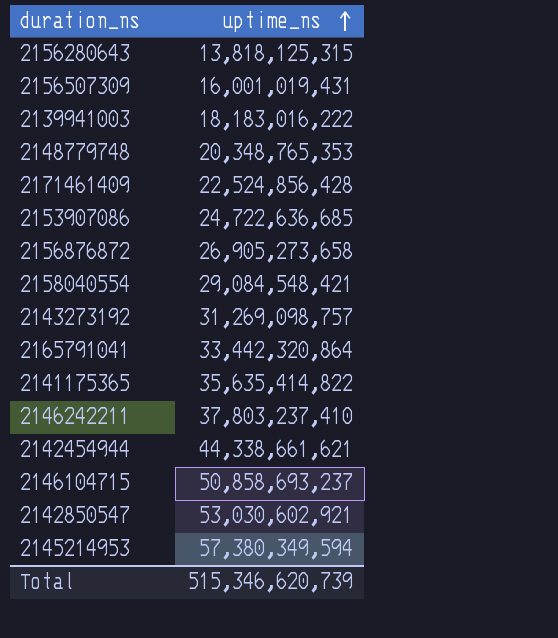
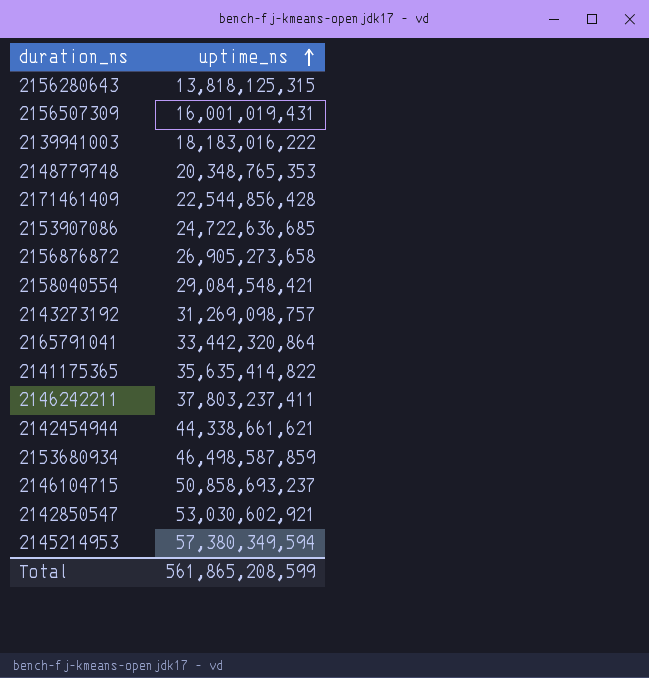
2171461409 | uptime_ns: 22,524,856,428 -> 22,544,856,428
2146242211 | uptime_ns: 37,803,237,410 -> 37,803,237,411
row 2153680934: none -> 46,498,587,859
Total | uptime_ns: 515,346,620,739 -> 561,865,208,599

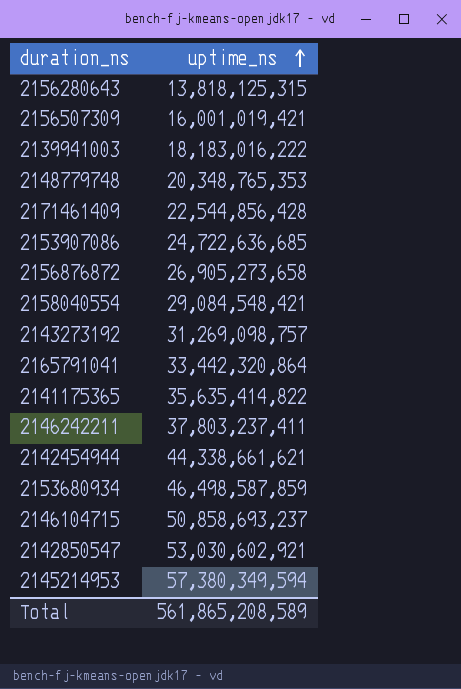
2156507309 | uptime_ns: 16,001,019,431 -> 16,001,019,421
Total | uptime_ns: 561,865,208,599 -> 561,865,208,589

